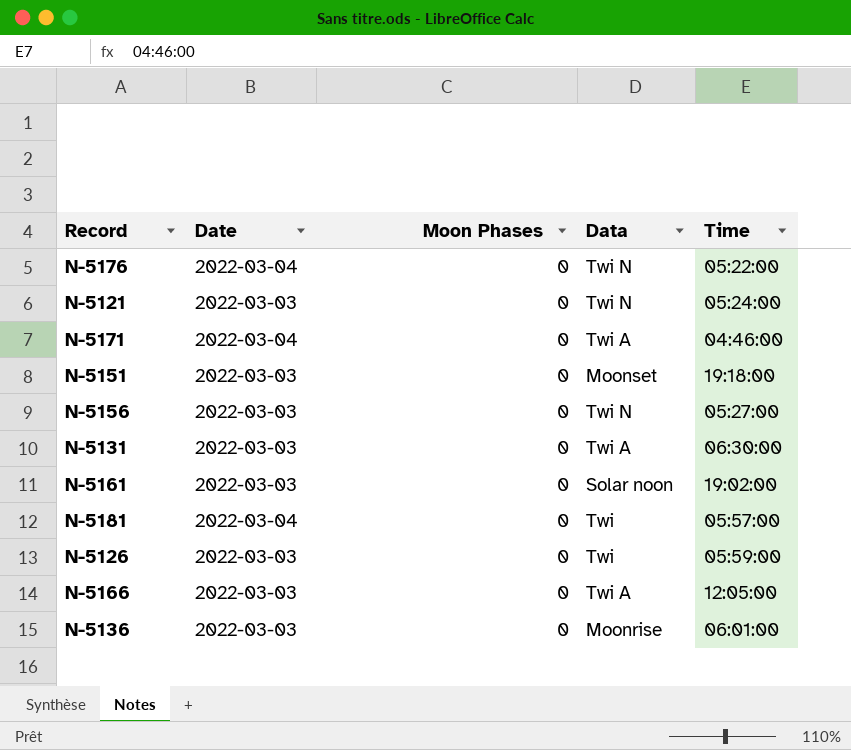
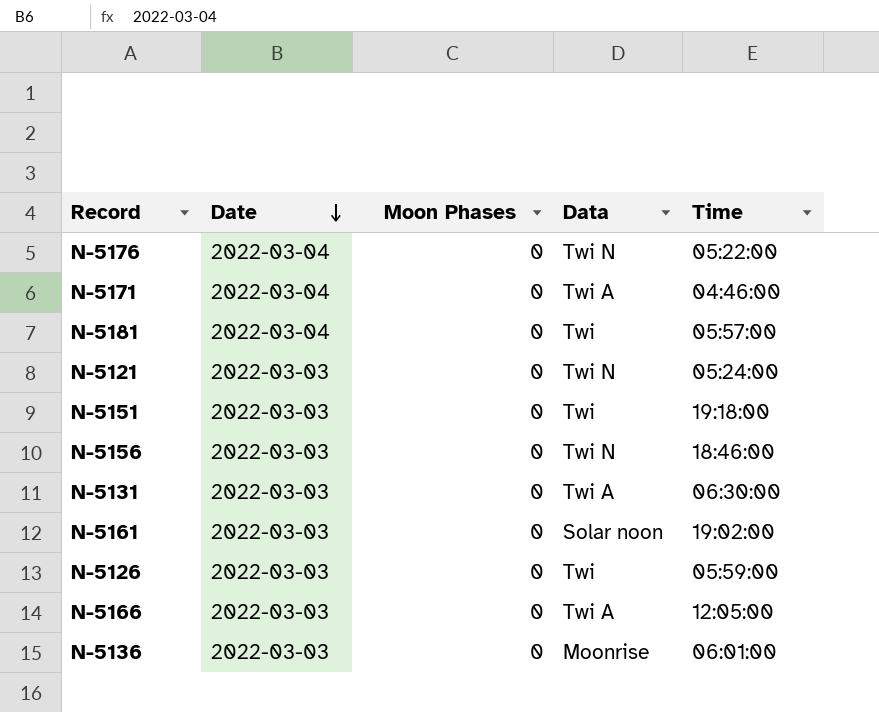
row order: none -> Date descending
N-5151 | Data: Moonset -> Twi
N-5156 | Time: 05:27:00 -> 18:46:00

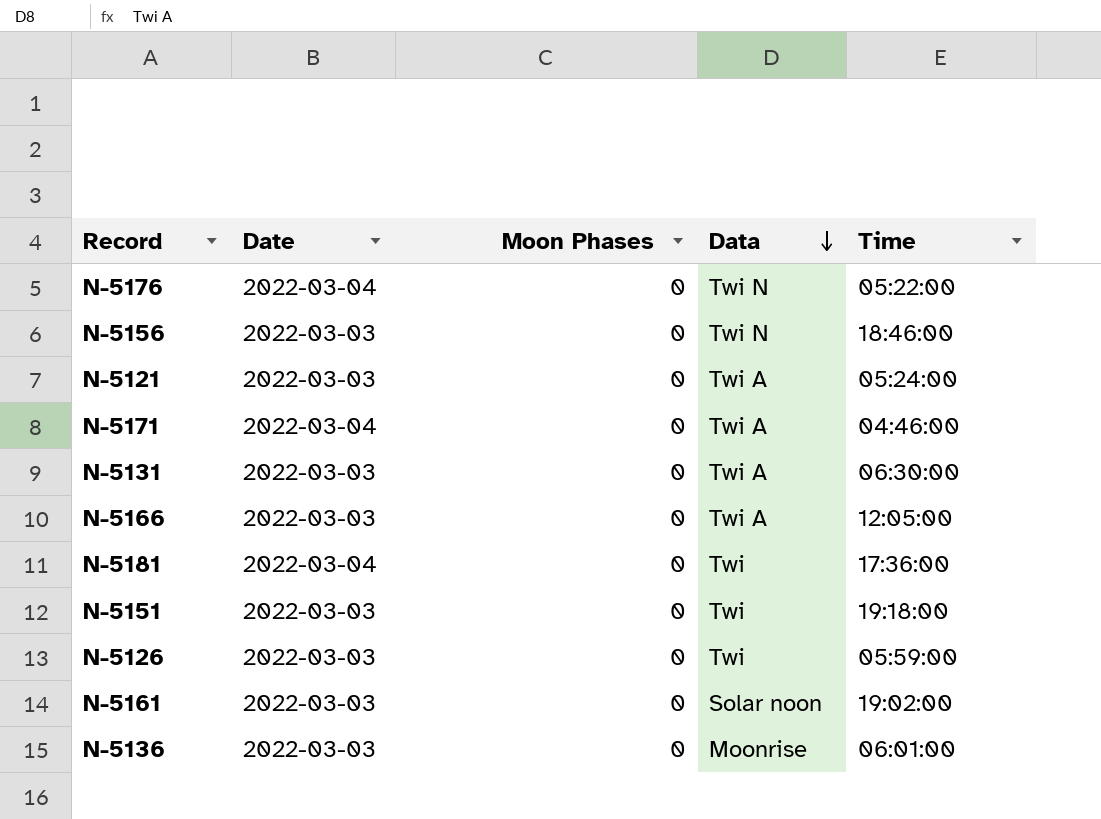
row order: Date descending -> Data descending
N-5121 | Data: Twi N -> Twi A
N-5181 | Time: 05:57:00 -> 17:36:00

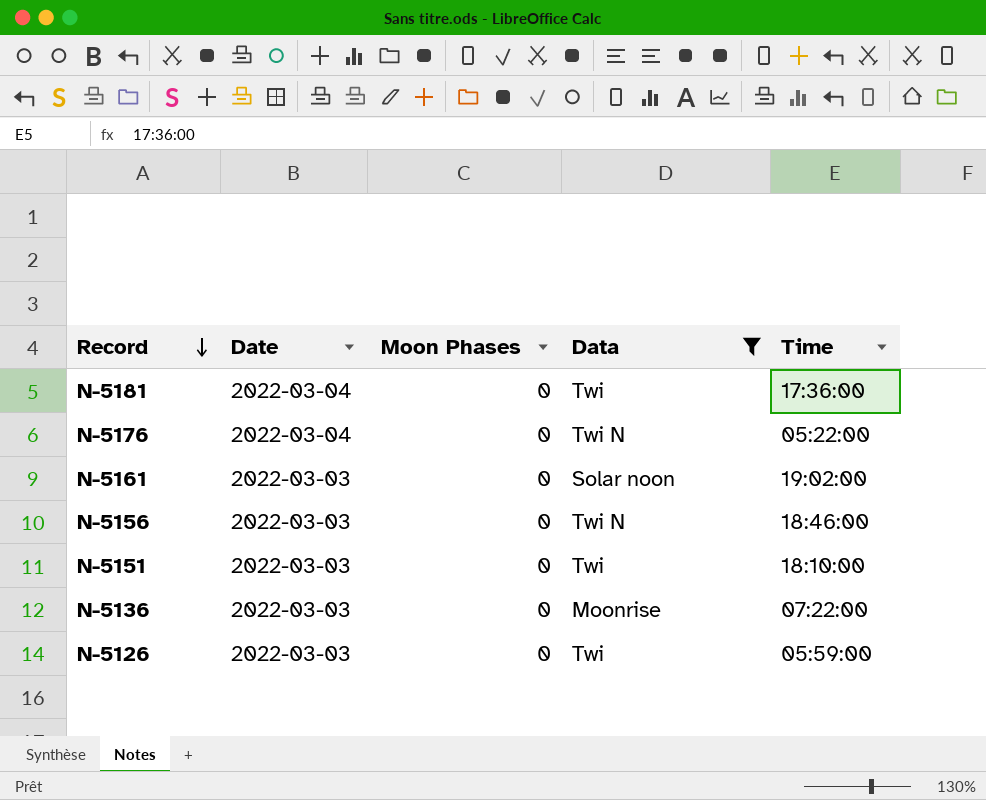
filter: none -> Data != Twi A
row order: Data descending -> Record descending
N-5151 | Time: 19:18:00 -> 18:10:00
N-5136 | Time: 06:01:00 -> 07:22:00

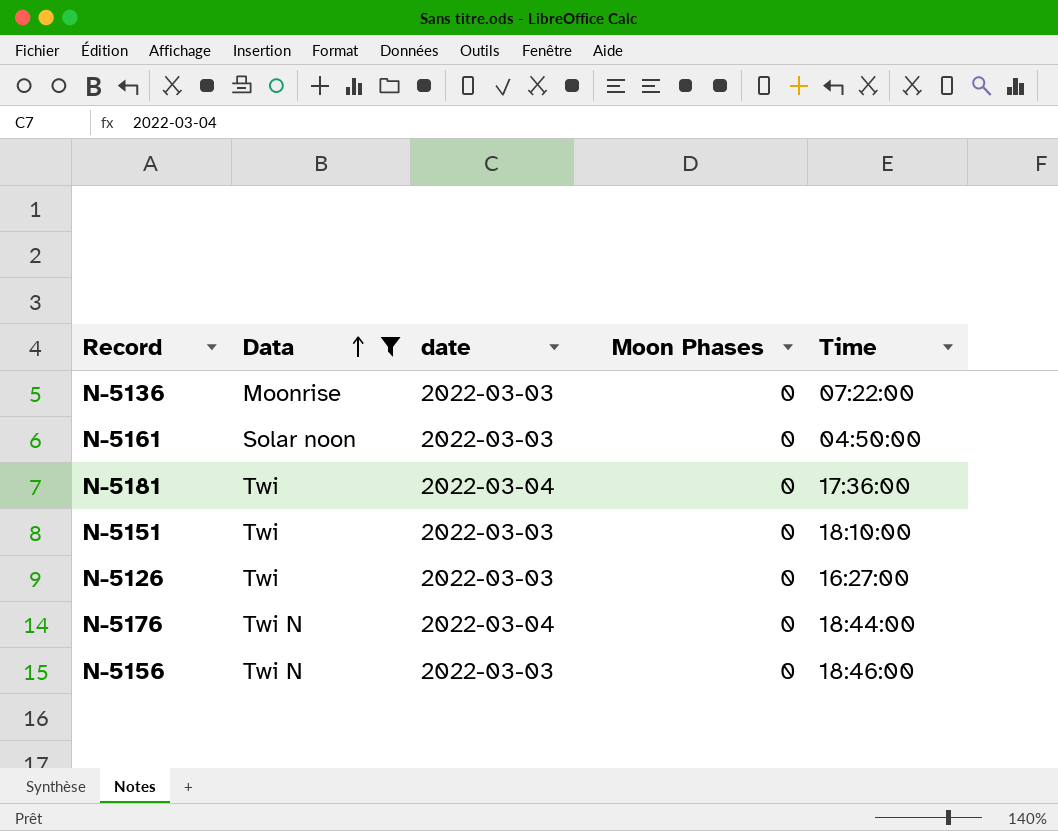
row order: Record descending -> Data ascending
column Data | position: 4 -> 2
column name: Date -> date
N-5161 | Time: 19:02:00 -> 04:50:00
N-5126 | Time: 05:59:00 -> 16:27:00
N-5176 | Time: 05:22:00 -> 18:44:00

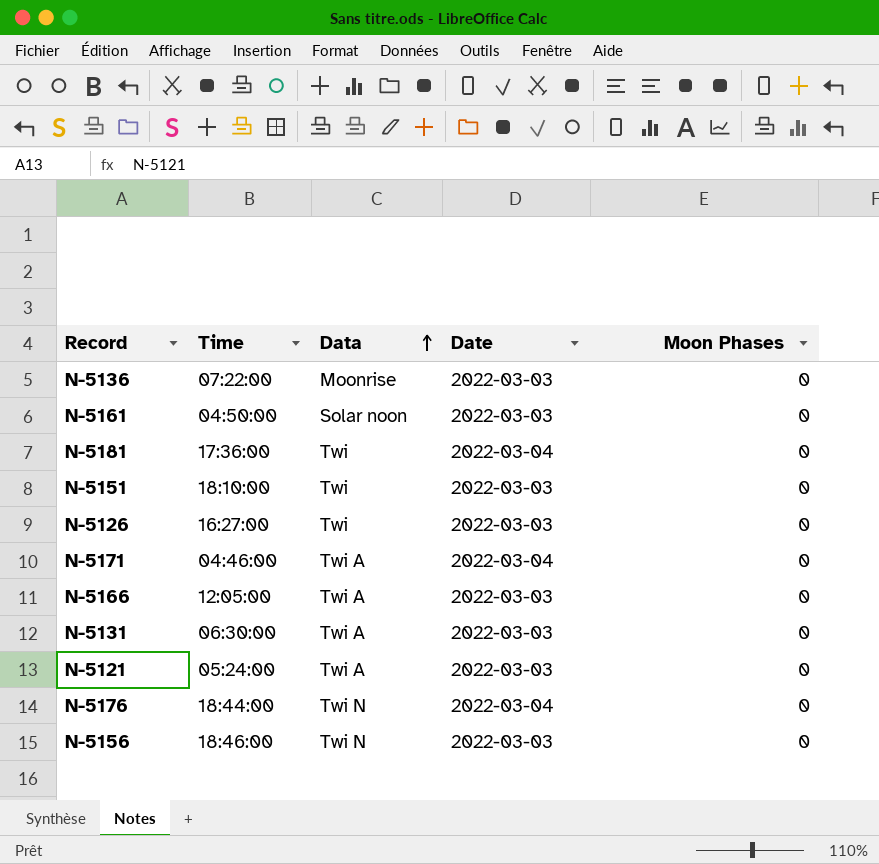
filter: Data != Twi A -> none
column Time | position: 5 -> 2
column name: date -> Date

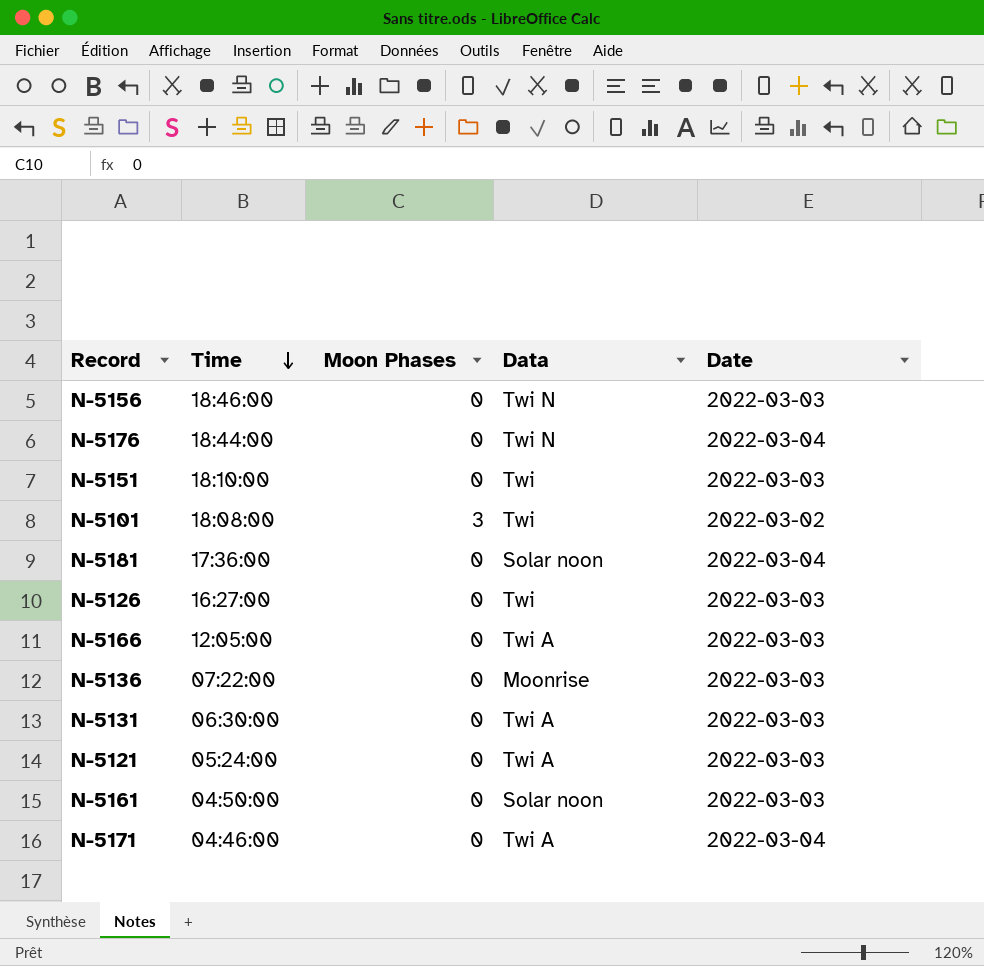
row order: Data ascending -> Time descending
column Moon Phases | position: 5 -> 3
row N-5101: none -> 18:08:00 | 3 | Twi | 2022-03-02
N-5181 | Data: Twi -> Solar noon

